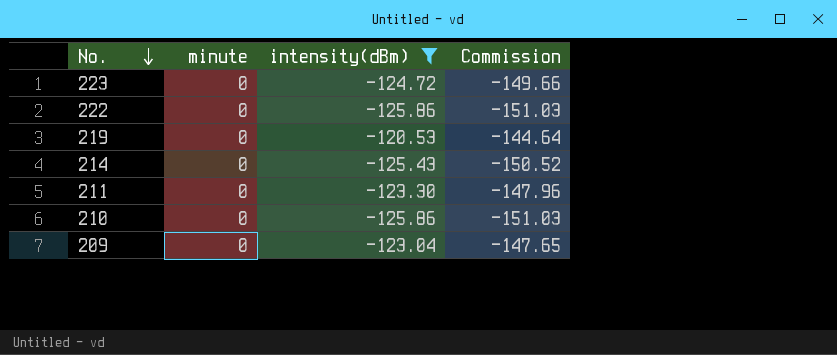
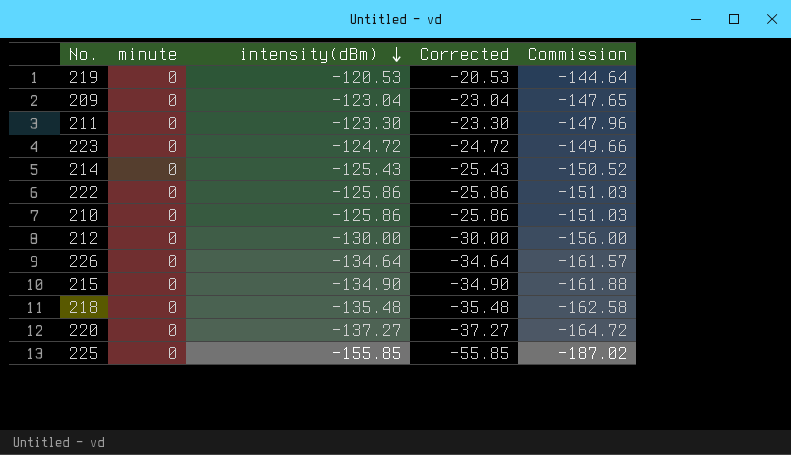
filter: intensity(dBm) >= -125.86 -> none
row order: No. descending -> intensity(dBm) descending
column Corrected | formula: none -> [intensity(dBm)] + 100

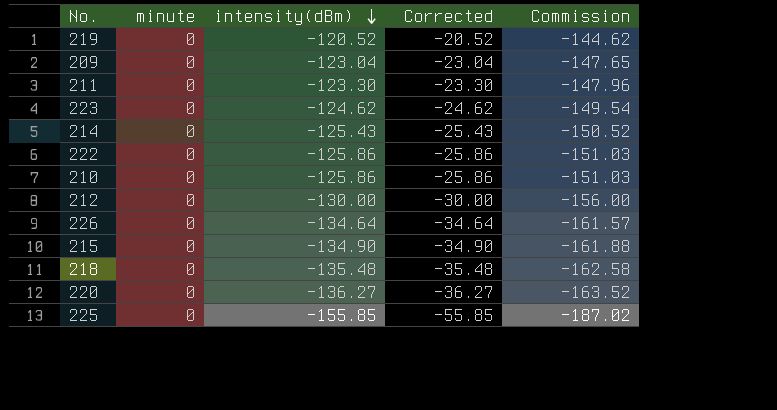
219 | intensity(dBm): -120.53 -> -120.52
219 | Corrected: -20.53 -> -20.52
219 | Commission: -144.64 -> -144.62
223 | intensity(dBm): -124.72 -> -124.62
223 | Corrected: -24.72 -> -24.62
223 | Commission: -149.66 -> -149.54
220 | intensity(dBm): -137.27 -> -136.27
220 | Corrected: -37.27 -> -36.27
220 | Commission: -164.72 -> -163.52

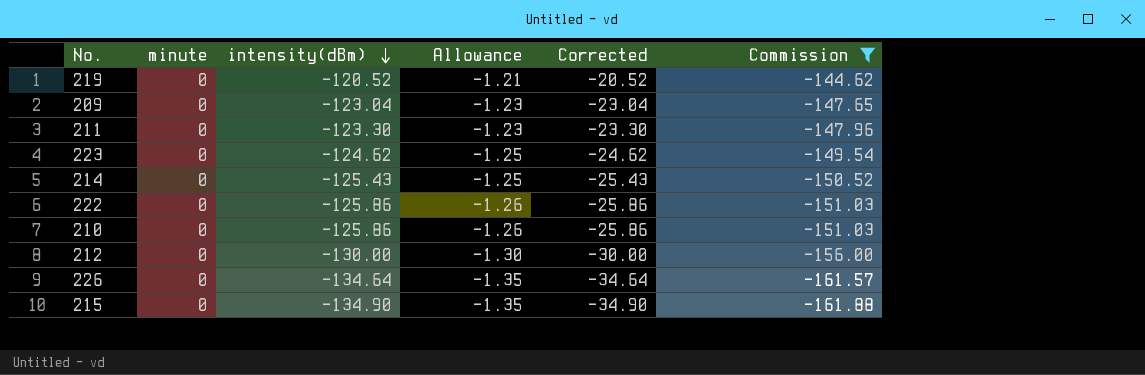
filter: none -> Commission >= -161.88
column Allowance | formula: none -> [intensity(dBm)] * 0.01

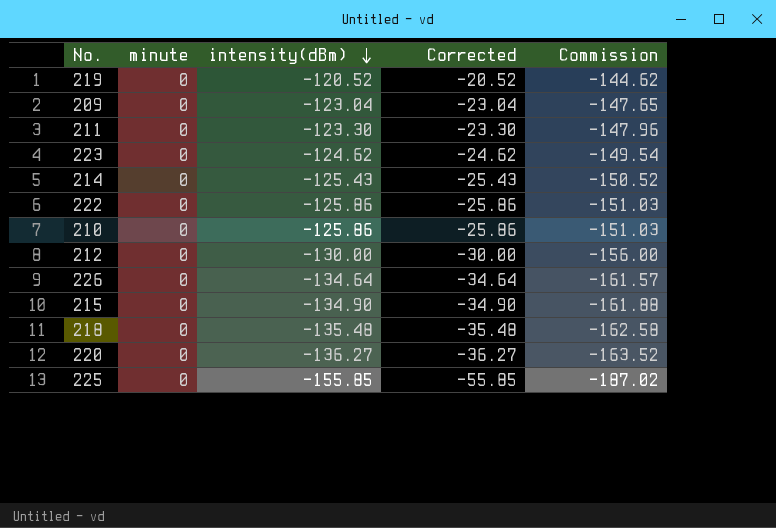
filter: Commission >= -161.88 -> none
column Allowance | formula: [intensity(dBm)] * 0.01 -> none

